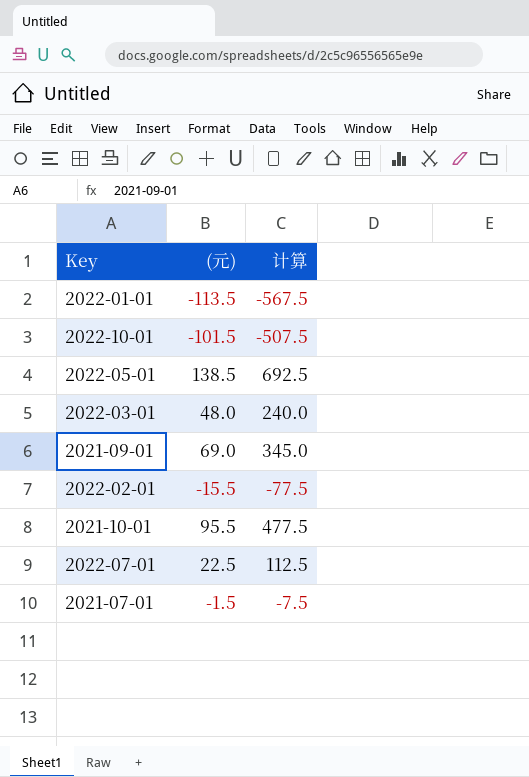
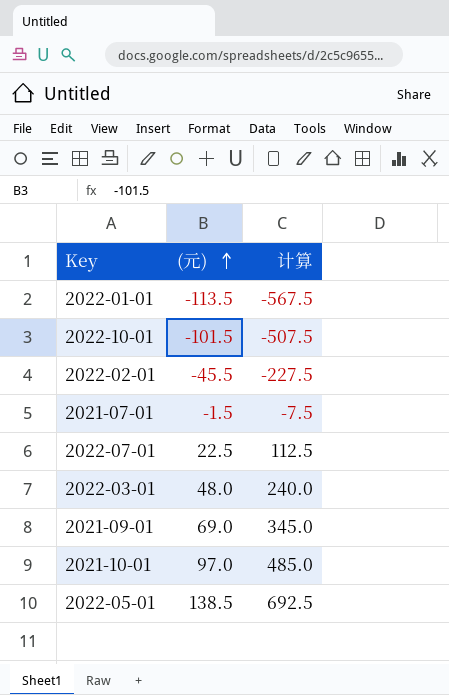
row order: none -> (元) ascending
2022-02-01 | (元): -15.5 -> -45.5
2022-02-01 | 计算: -77.5 -> -227.5
2021-10-01 | (元): 95.5 -> 97.0
2021-10-01 | 计算: 477.5 -> 485.0

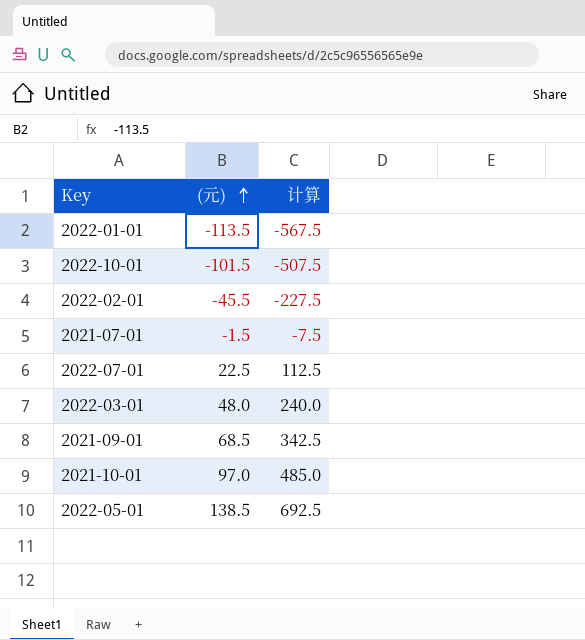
2021-09-01 | (元): 69.0 -> 68.5
2021-09-01 | 计算: 345.0 -> 342.5

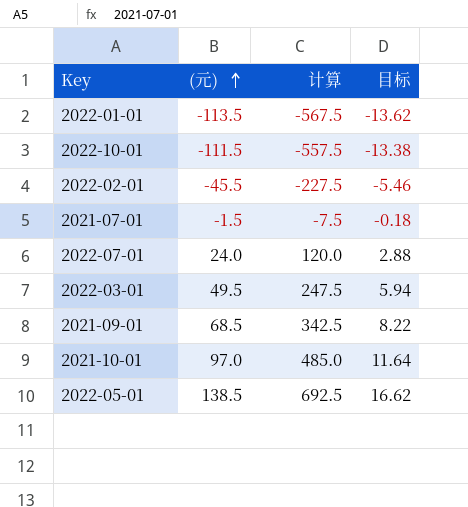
column 目标 | formula: none -> [(元)] * 0.12
2022-10-01 | (元): -101.5 -> -111.5
2022-10-01 | 计算: -507.5 -> -557.5
2022-07-01 | (元): 22.5 -> 24.0
2022-07-01 | 计算: 112.5 -> 120.0
2022-03-01 | (元): 48.0 -> 49.5
2022-03-01 | 计算: 240.0 -> 247.5

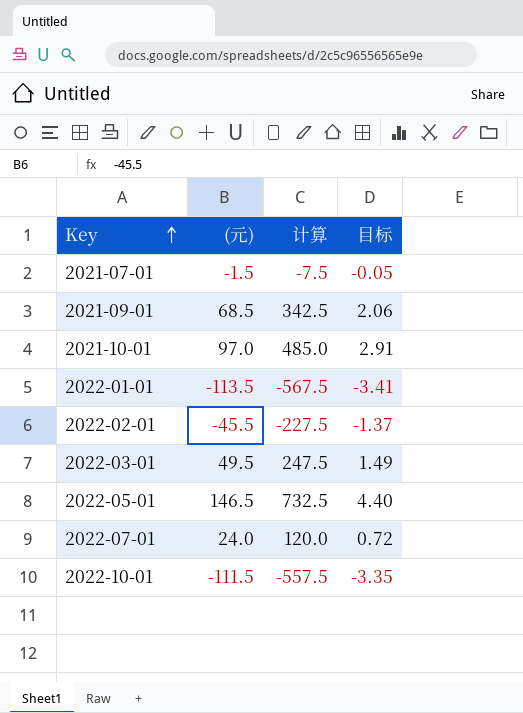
row order: (元) ascending -> Key ascending
column 目标 | formula: [(元)] * 0.12 -> [(元)] * 0.03
2022-05-01 | (元): 138.5 -> 146.5
2022-05-01 | 计算: 692.5 -> 732.5

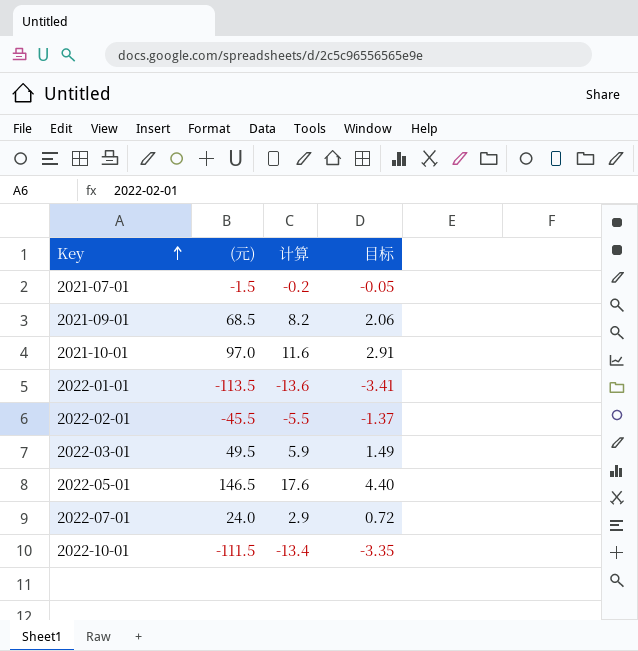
column 计算 | formula: [(元)] * 5 -> [(元)] * 0.12

